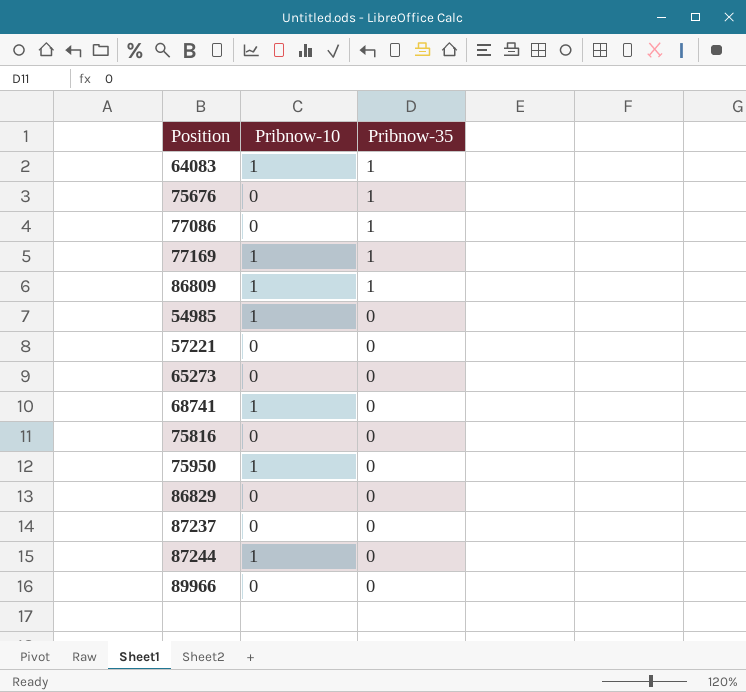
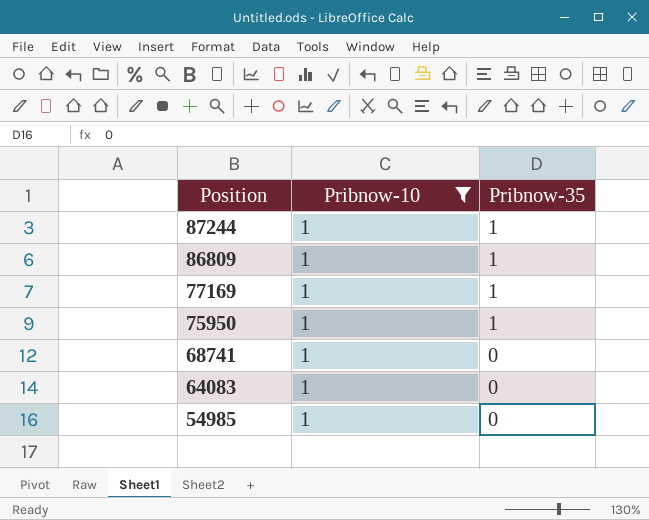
filter: none -> Pribnow-10 = 1
row order: Pribnow-35 descending -> Position descending
87244 | Pribnow-35: 0 -> 1
75950 | Pribnow-35: 0 -> 1
64083 | Pribnow-35: 1 -> 0

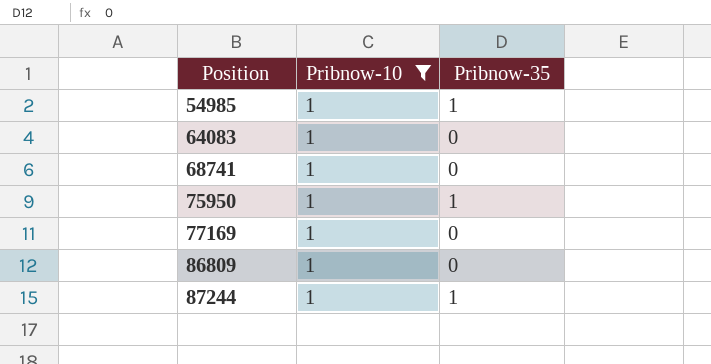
row order: Position descending -> Position ascending
54985 | Pribnow-35: 0 -> 1
77169 | Pribnow-35: 1 -> 0
86809 | Pribnow-35: 1 -> 0

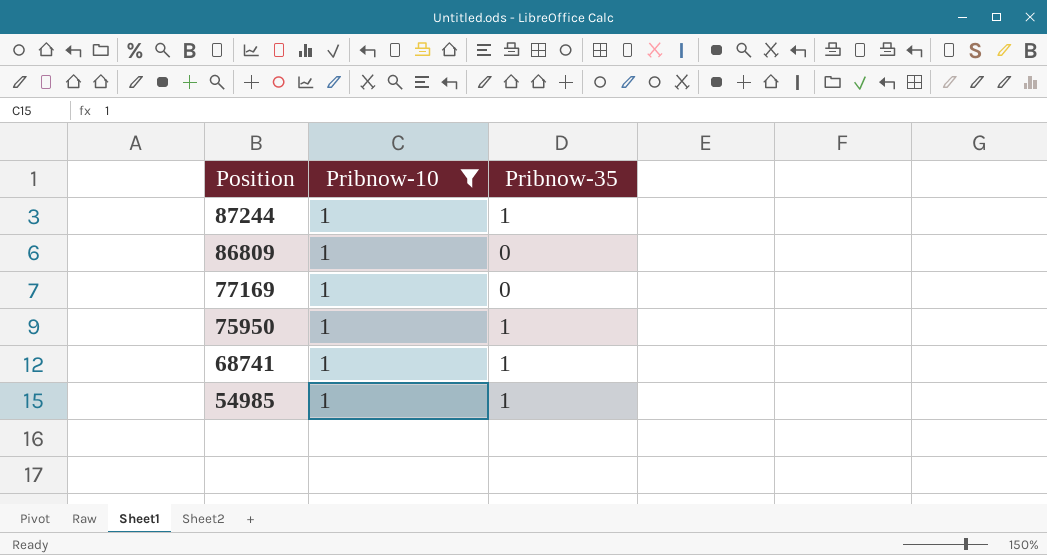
row order: Position ascending -> Position descending
row 64083: 1 | 0 -> none
68741 | Pribnow-35: 0 -> 1

